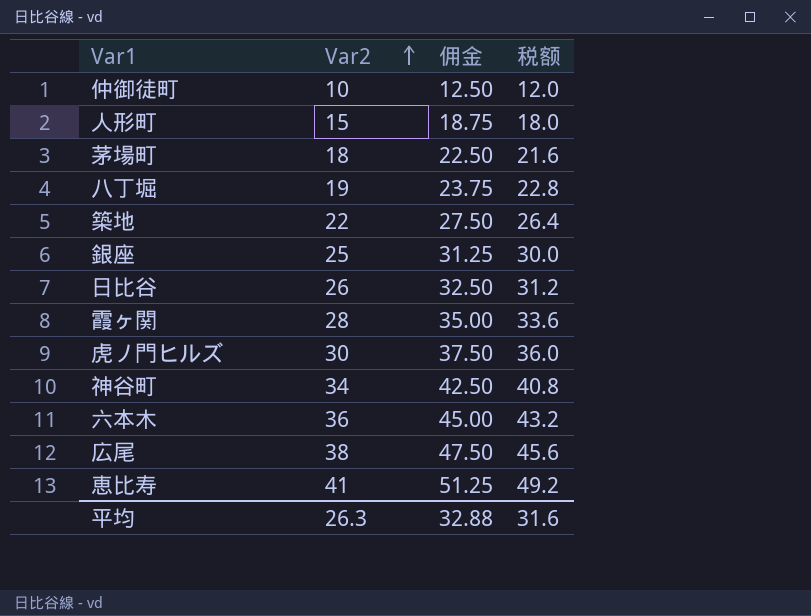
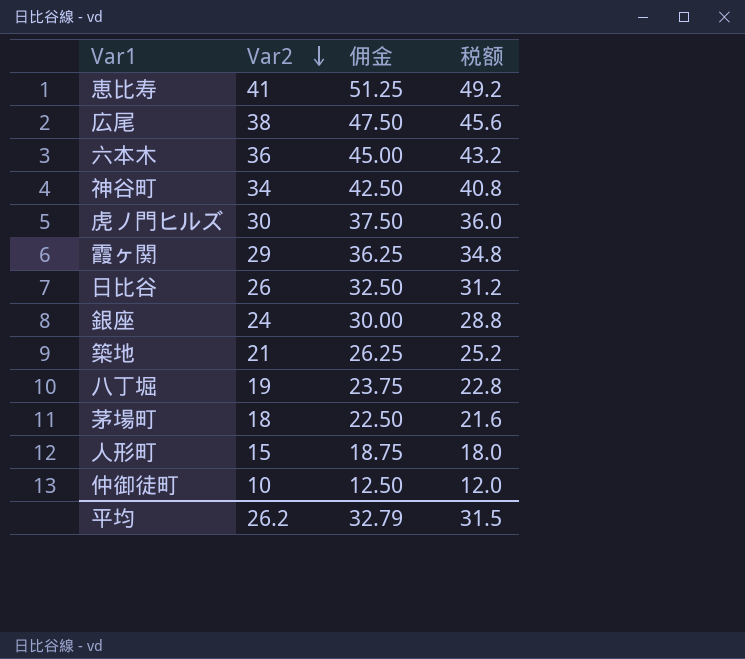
row order: Var2 ascending -> Var2 descending
霞ヶ関 | Var2: 28 -> 29
霞ヶ関 | 佣金: 35.00 -> 36.25
霞ヶ関 | 税额: 33.6 -> 34.8
銀座 | Var2: 25 -> 24
銀座 | 佣金: 31.25 -> 30.00
銀座 | 税额: 30.0 -> 28.8
築地 | Var2: 22 -> 21
築地 | 佣金: 27.50 -> 26.25
築地 | 税额: 26.4 -> 25.2
平均 | Var2: 26.3 -> 26.2
平均 | 佣金: 32.88 -> 32.79
平均 | 税额: 31.6 -> 31.5

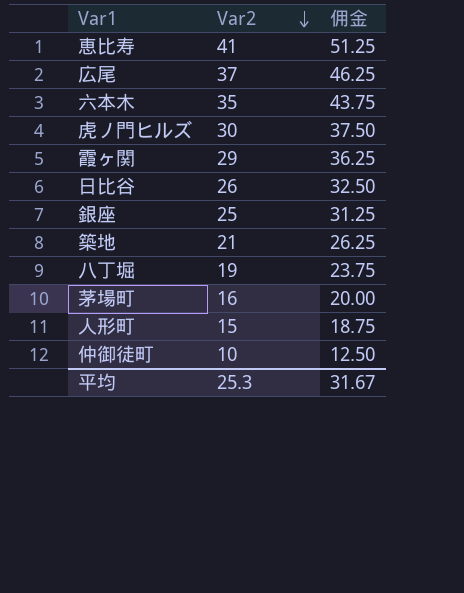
column 税额 | formula: [Var2] * 1.2 -> none
row 神谷町: 34 | 42.50 | 40.8 -> none
広尾 | Var2: 38 -> 37
広尾 | 佣金: 47.50 -> 46.25
六本木 | Var2: 36 -> 35
六本木 | 佣金: 45.00 -> 43.75
銀座 | Var2: 24 -> 25
銀座 | 佣金: 30.00 -> 31.25
茅場町 | Var2: 18 -> 16
茅場町 | 佣金: 22.50 -> 20.00
平均 | Var2: 26.2 -> 25.3
平均 | 佣金: 32.79 -> 31.67

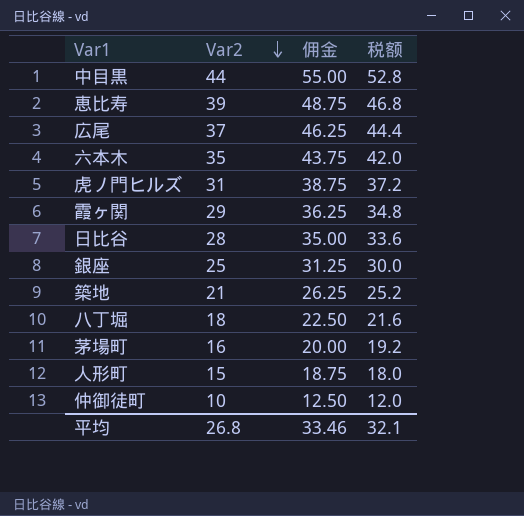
column 税额 | formula: none -> [Var2] * 1.2
row 中目黒: none -> 44 | 55.00 | 52.8
恵比寿 | Var2: 41 -> 39
恵比寿 | 佣金: 51.25 -> 48.75
虎ノ門ヒルズ | Var2: 30 -> 31
虎ノ門ヒルズ | 佣金: 37.50 -> 38.75
日比谷 | Var2: 26 -> 28
日比谷 | 佣金: 32.50 -> 35.00
八丁堀 | Var2: 19 -> 18
八丁堀 | 佣金: 23.75 -> 22.50
平均 | Var2: 25.3 -> 26.8
平均 | 佣金: 31.67 -> 33.46

